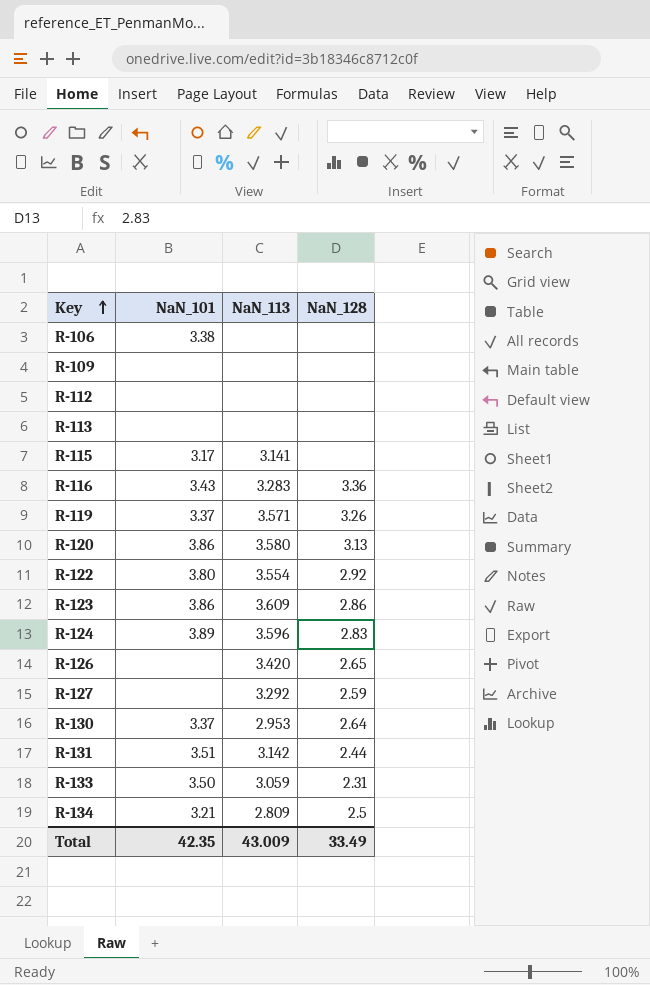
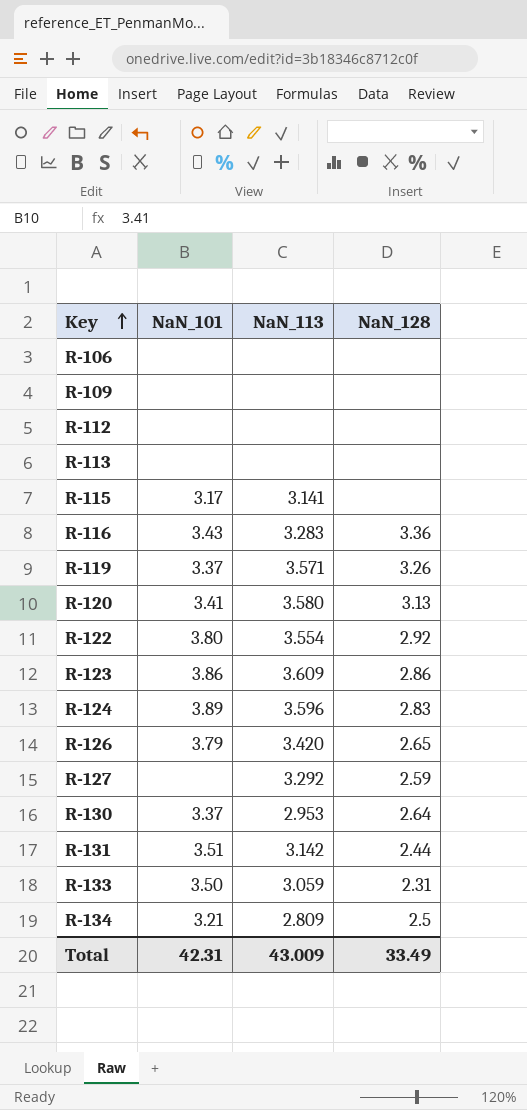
R-106 | NaN_101: 3.38 -> none
R-120 | NaN_101: 3.86 -> 3.41
R-126 | NaN_101: none -> 3.79
Total | NaN_101: 42.35 -> 42.31

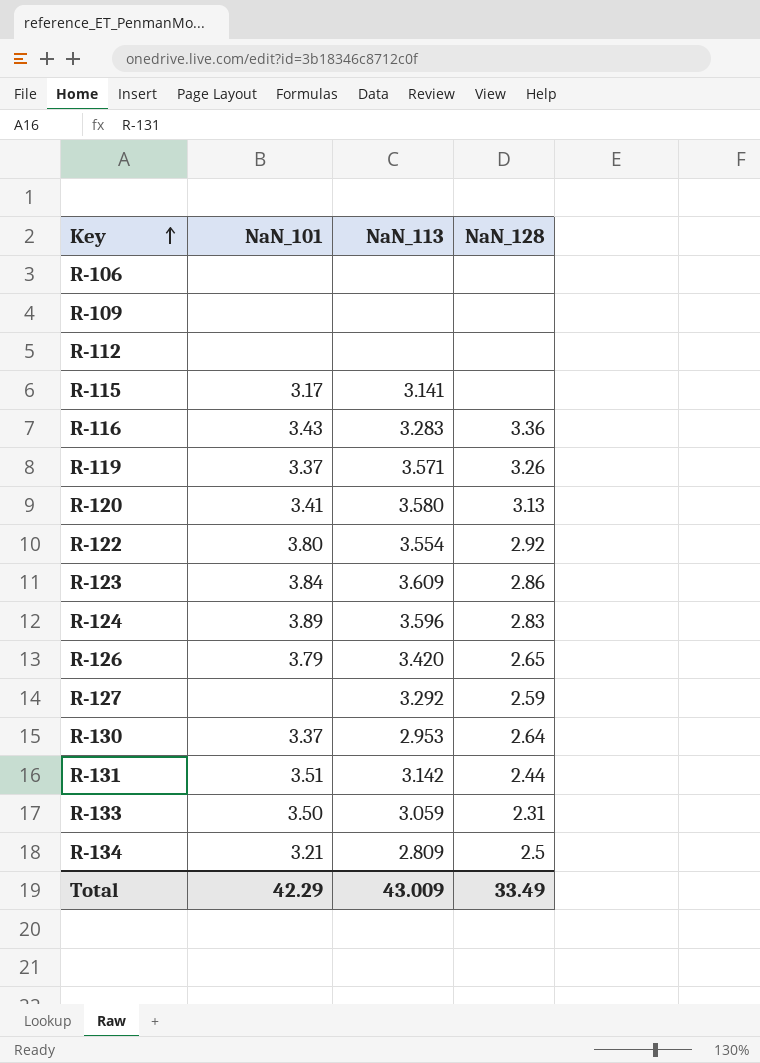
row R-113: none | none | none -> none
R-123 | NaN_101: 3.86 -> 3.84
Total | NaN_101: 42.31 -> 42.29

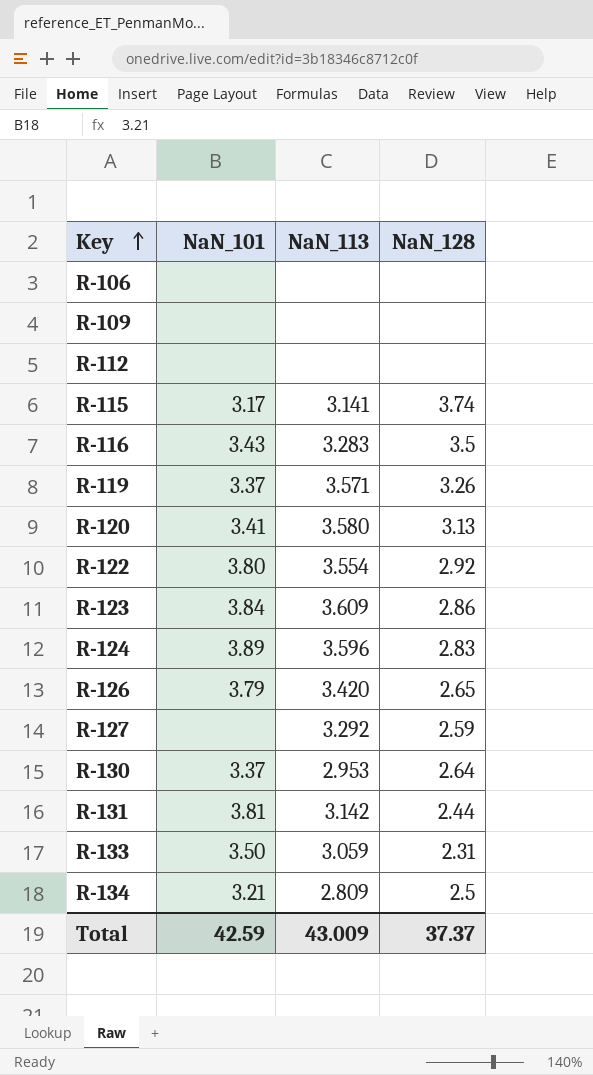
R-115 | NaN_128: none -> 3.74
R-116 | NaN_128: 3.36 -> 3.5
R-131 | NaN_101: 3.51 -> 3.81
Total | NaN_101: 42.29 -> 42.59
Total | NaN_128: 33.49 -> 37.37

